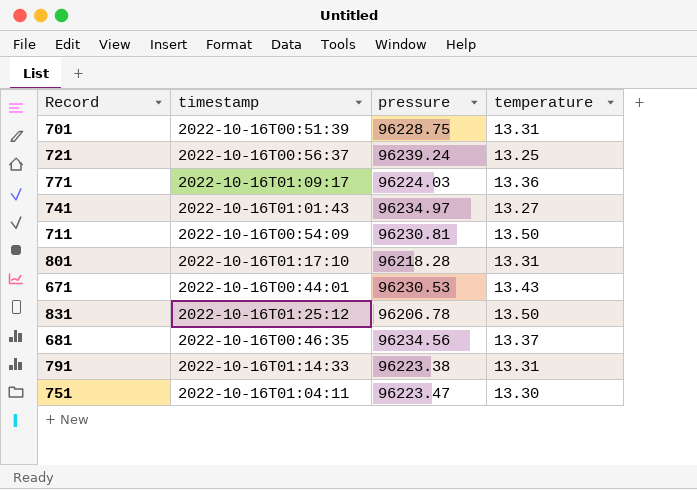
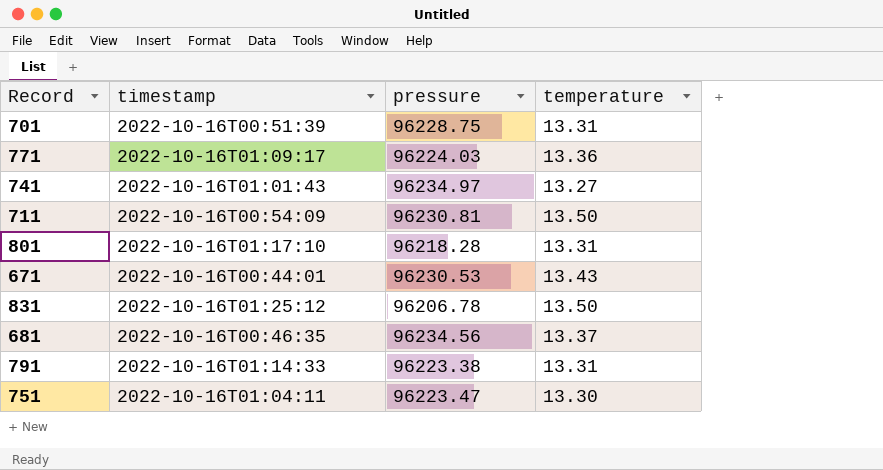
row 721: 2022-10-16T00:56:37 | 96239.24 | 13.25 -> none

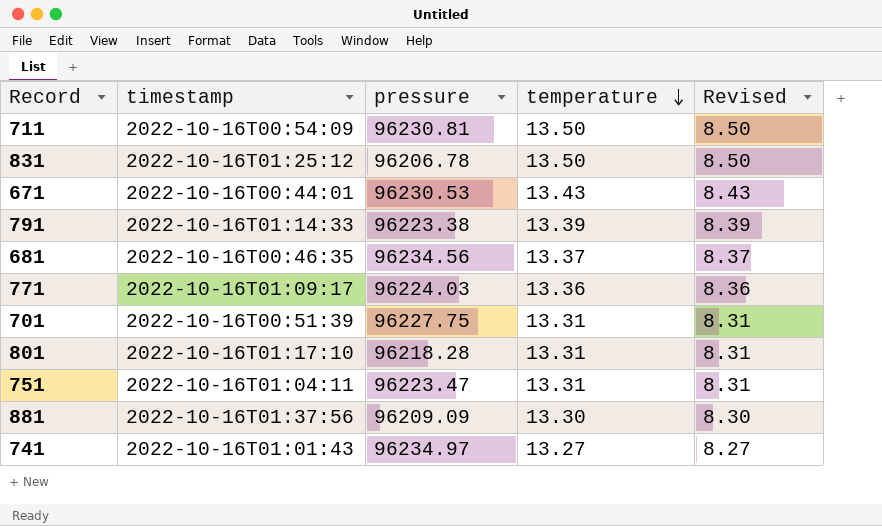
row order: none -> temperature descending
column Revised | formula: none -> [temperature] - 5
791 | temperature: 13.31 -> 13.39
701 | pressure: 96228.75 -> 96227.75
751 | temperature: 13.30 -> 13.31
row 881: none -> 2022-10-16T01:37:56 | 96209.09 | 13.30 | 8.30

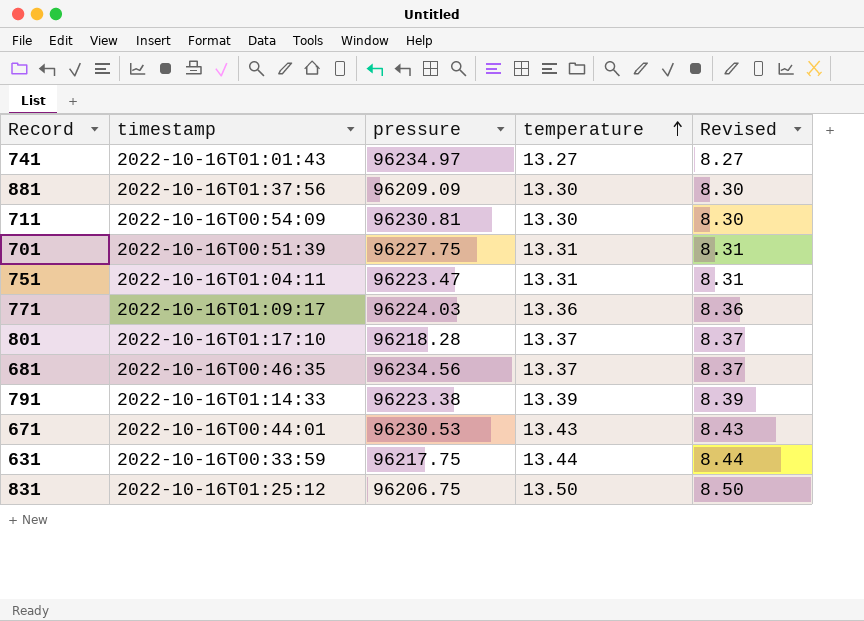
row order: temperature descending -> temperature ascending
711 | temperature: 13.50 -> 13.30
711 | Revised: 8.50 -> 8.30
801 | temperature: 13.31 -> 13.37
801 | Revised: 8.31 -> 8.37
row 631: none -> 2022-10-16T00:33:59 | 96217.75 | 13.44 | 8.44
831 | pressure: 96206.78 -> 96206.75

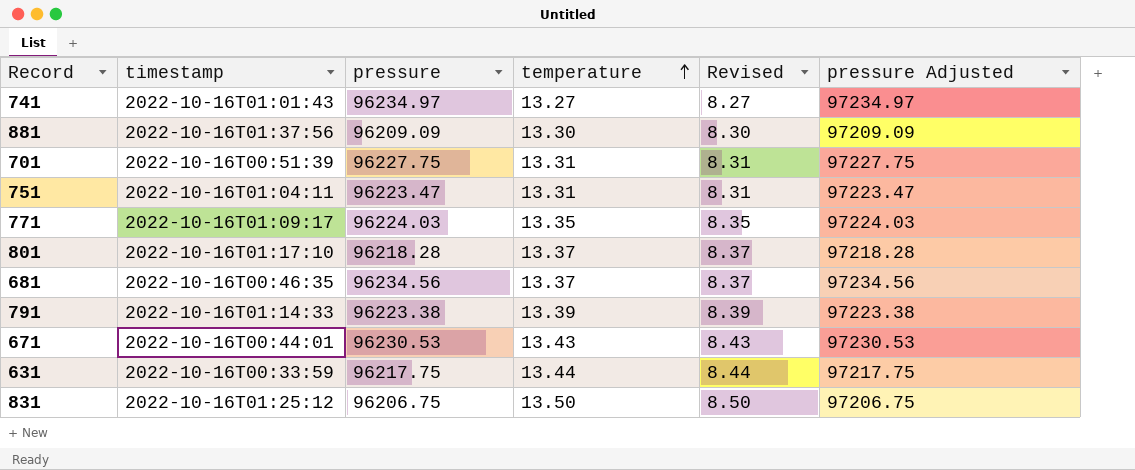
column pressure Adjusted | formula: none -> [pressure] + 1000
row 711: 2022-10-16T00:54:09 | 96230.81 | 13.30 | 8.30 -> none
771 | temperature: 13.36 -> 13.35
771 | Revised: 8.36 -> 8.35

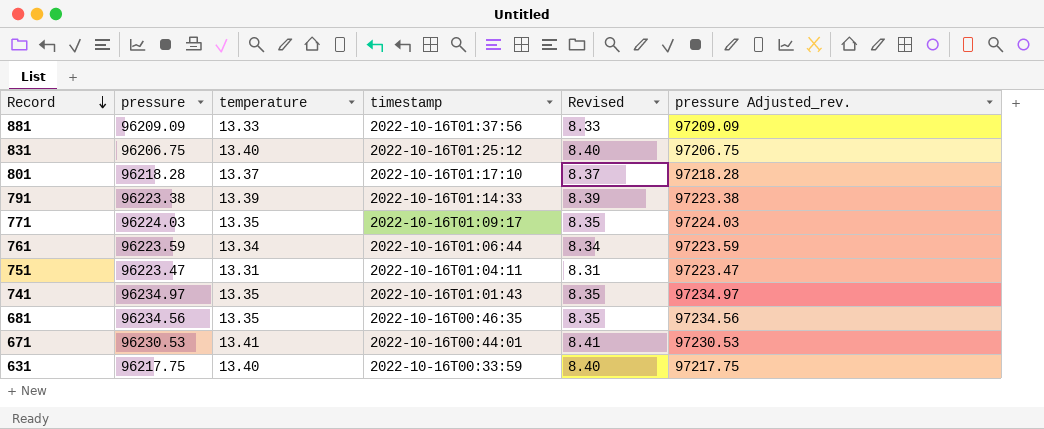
row order: temperature ascending -> Record descending
column timestamp | position: 2 -> 4
column name: pressure Adjusted -> pressure Adjusted_rev.
row 701: 2022-10-16T00:51:39 | 96227.75 | 13.31 | 8.31 | 97227.75 -> none
881 | temperature: 13.30 -> 13.33
881 | Revised: 8.30 -> 8.33
831 | temperature: 13.50 -> 13.40
831 | Revised: 8.50 -> 8.40
row 761: none -> 96223.59 | 13.34 | 2022-10-16T01:06:44 | 8.34 | 97223.59
741 | temperature: 13.27 -> 13.35
741 | Revised: 8.27 -> 8.35
681 | temperature: 13.37 -> 13.35
681 | Revised: 8.37 -> 8.35
671 | temperature: 13.43 -> 13.41
671 | Revised: 8.43 -> 8.41
631 | temperature: 13.44 -> 13.40
631 | Revised: 8.44 -> 8.40

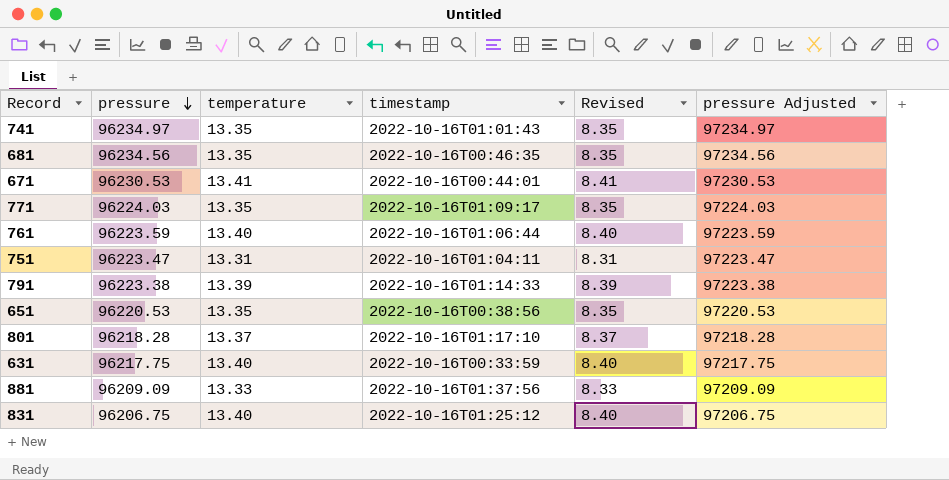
row order: Record descending -> pressure descending
column name: pressure Adjusted_rev. -> pressure Adjusted
761 | temperature: 13.34 -> 13.40
761 | Revised: 8.34 -> 8.40
row 651: none -> 96220.53 | 13.35 | 2022-10-16T00:38:56 | 8.35 | 97220.53

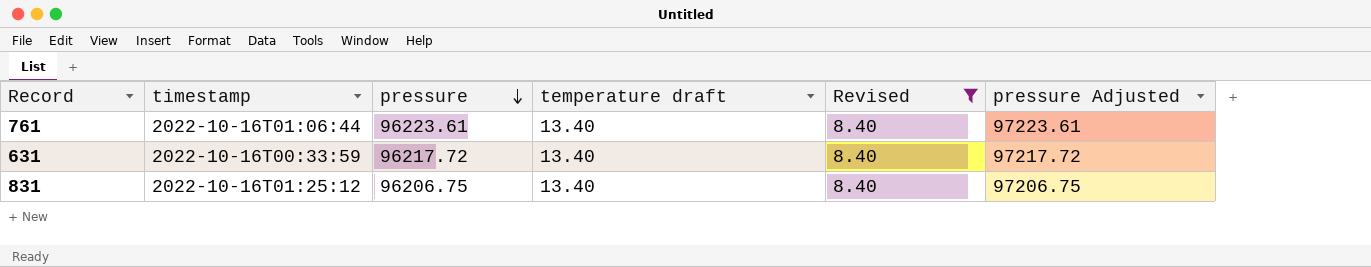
filter: none -> Revised = 8.40
column timestamp | position: 4 -> 2
column name: temperature -> temperature draft
761 | pressure: 96223.59 -> 96223.61
761 | pressure Adjusted: 97223.59 -> 97223.61
631 | pressure: 96217.75 -> 96217.72
631 | pressure Adjusted: 97217.75 -> 97217.72

